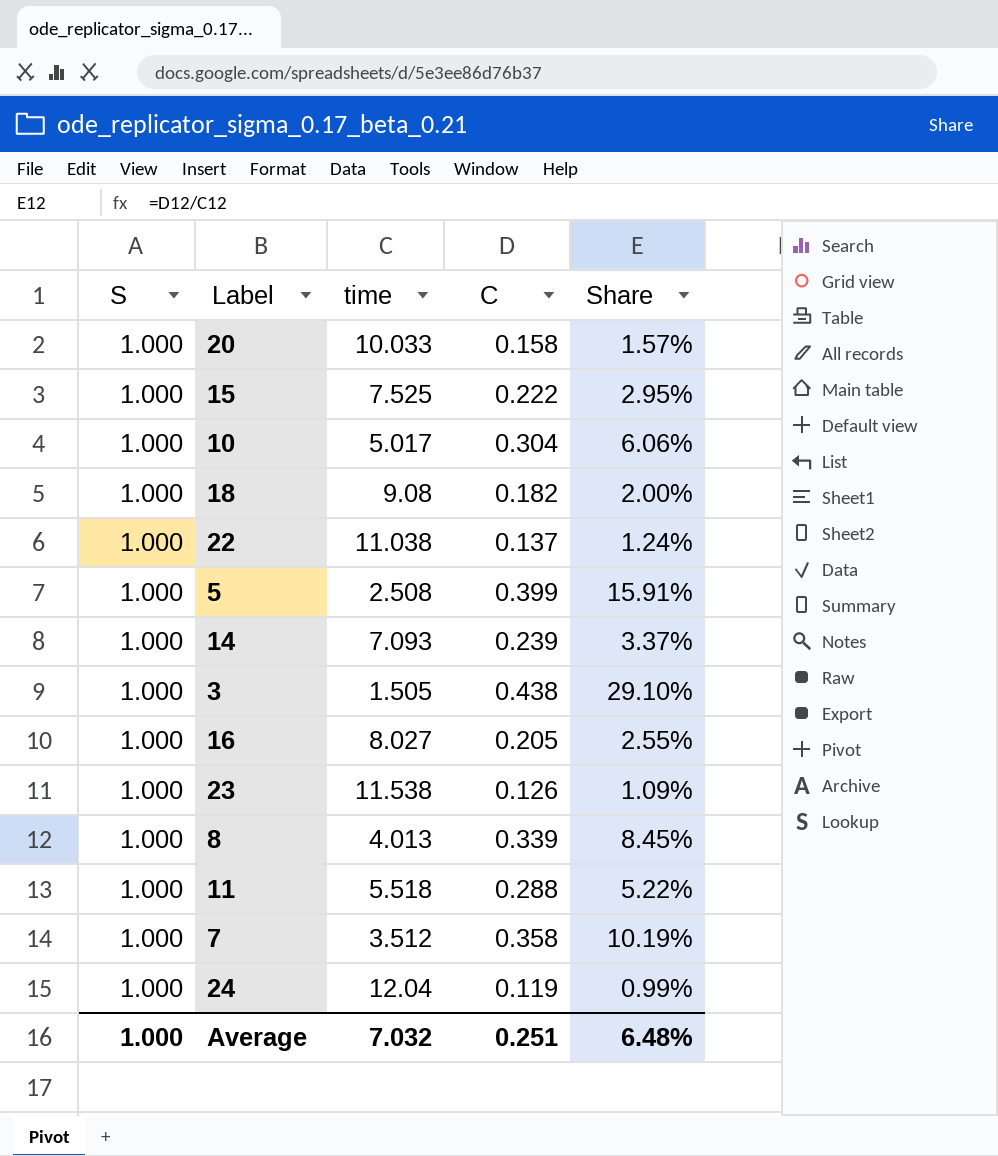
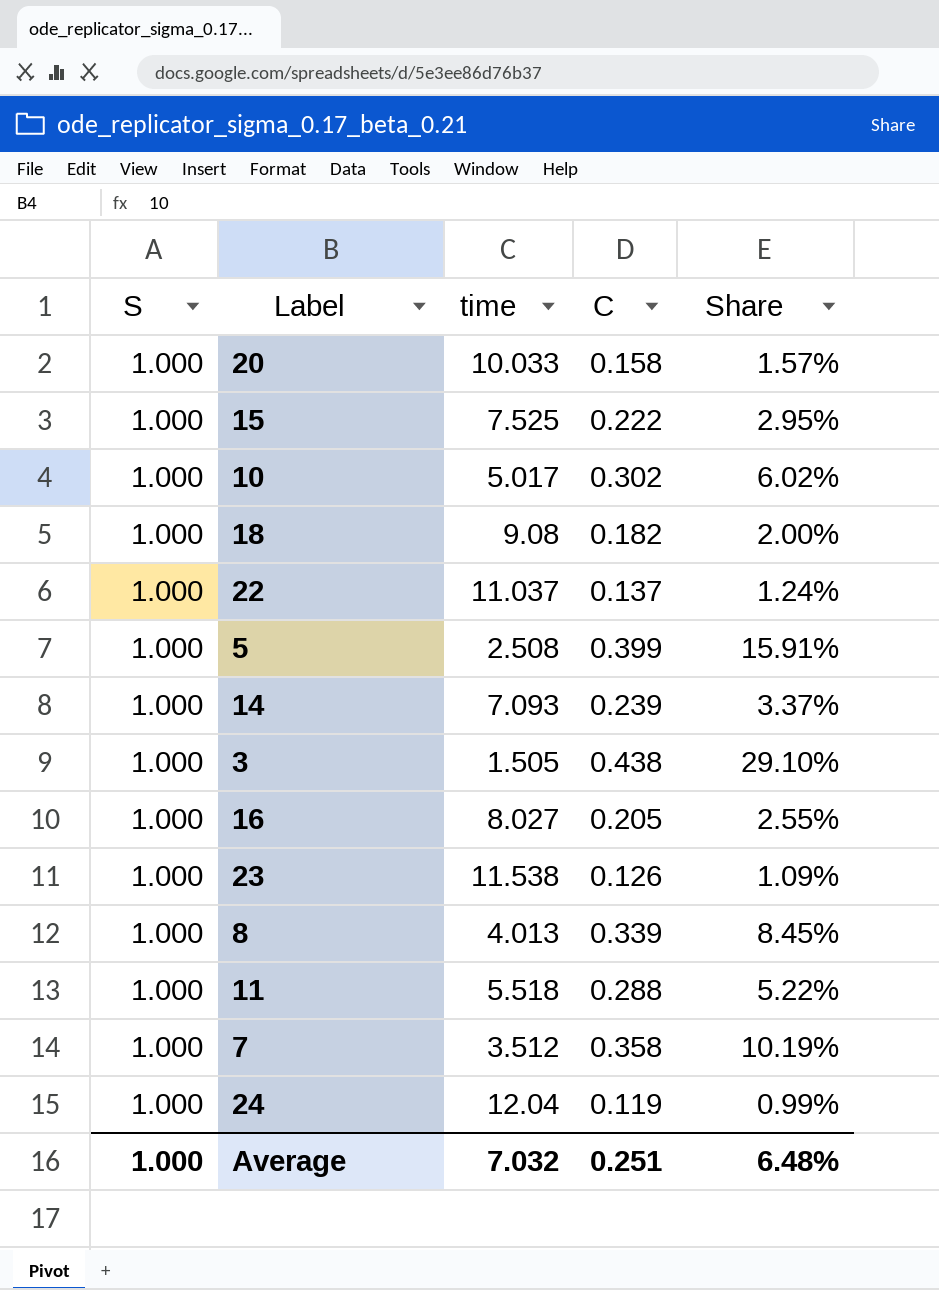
10 | C: 0.304 -> 0.302
10 | Share: 6.06% -> 6.02%
22 | time: 11.038 -> 11.037

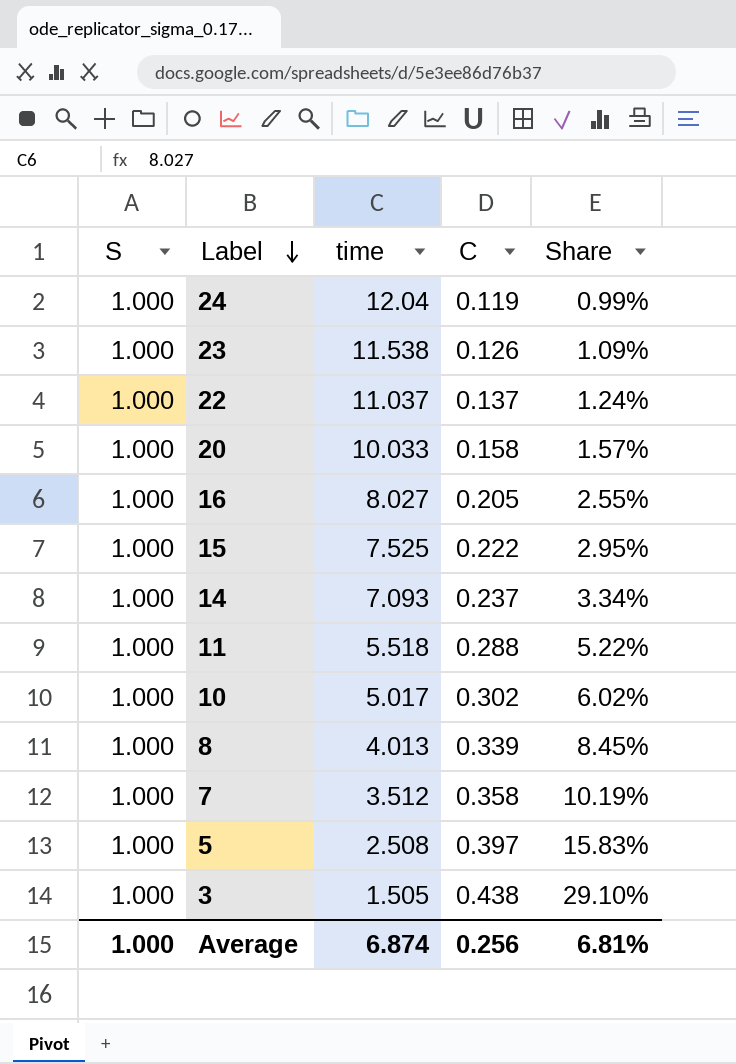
row order: none -> Label descending
row 18: 1.000 | 9.08 | 0.182 | 2.00% -> none
14 | C: 0.239 -> 0.237
14 | Share: 3.37% -> 3.34%
5 | C: 0.399 -> 0.397
5 | Share: 15.91% -> 15.83%
Average | time: 7.032 -> 6.874
Average | C: 0.251 -> 0.256
Average | Share: 6.48% -> 6.81%

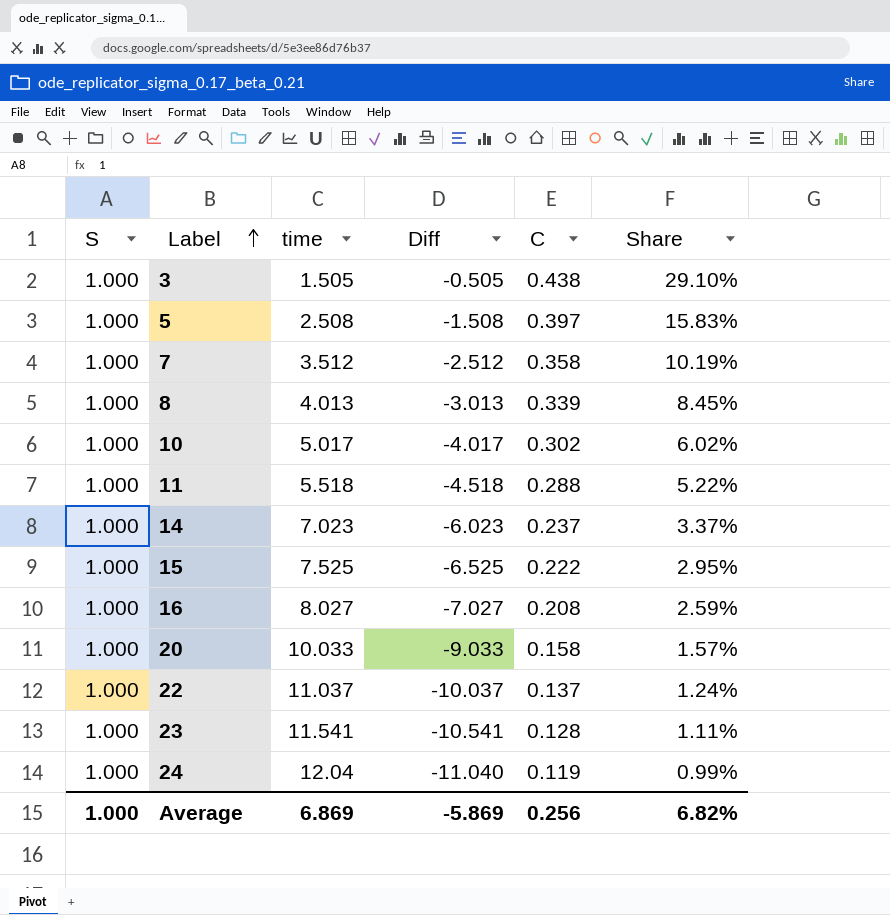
row order: Label descending -> Label ascending
column Diff | formula: none -> [S] - [time]
14 | time: 7.093 -> 7.023
14 | Share: 3.34% -> 3.37%
16 | C: 0.205 -> 0.208
16 | Share: 2.55% -> 2.59%
23 | time: 11.538 -> 11.541
23 | C: 0.126 -> 0.128
23 | Share: 1.09% -> 1.11%
Average | time: 6.874 -> 6.869
Average | Share: 6.81% -> 6.82%

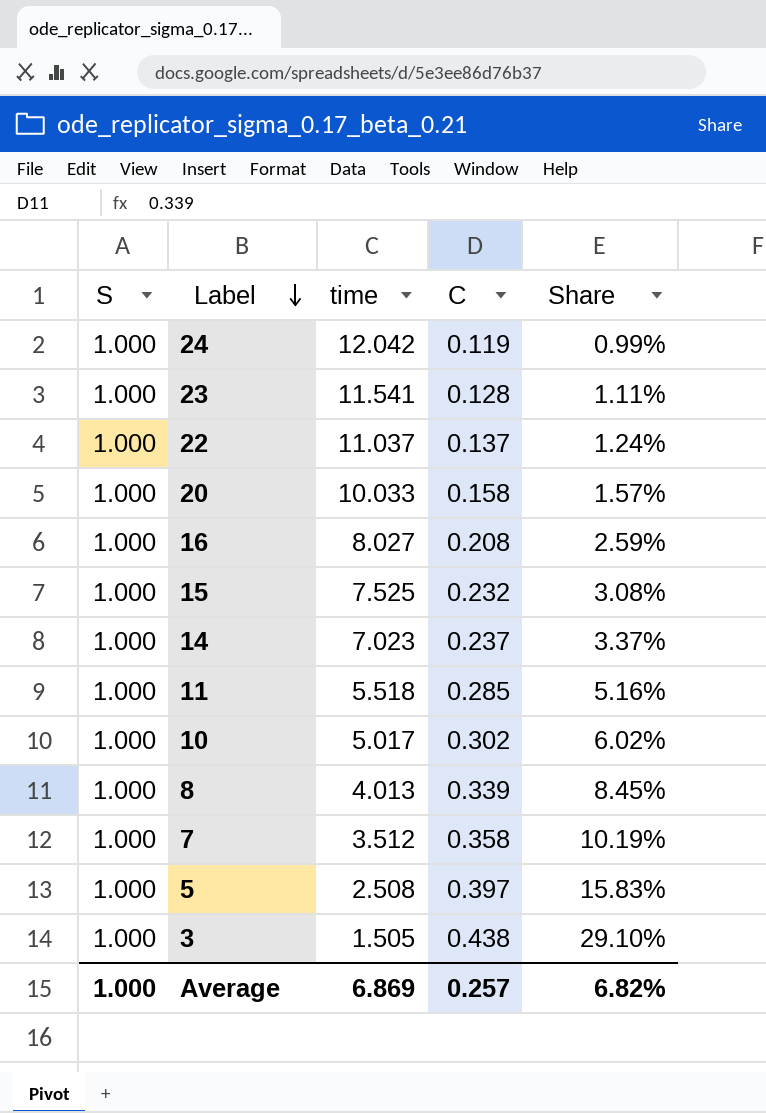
row order: Label ascending -> Label descending
column Diff | formula: [S] - [time] -> none
24 | time: 12.04 -> 12.042
15 | C: 0.222 -> 0.232
15 | Share: 2.95% -> 3.08%
11 | C: 0.288 -> 0.285
11 | Share: 5.22% -> 5.16%
Average | C: 0.256 -> 0.257

